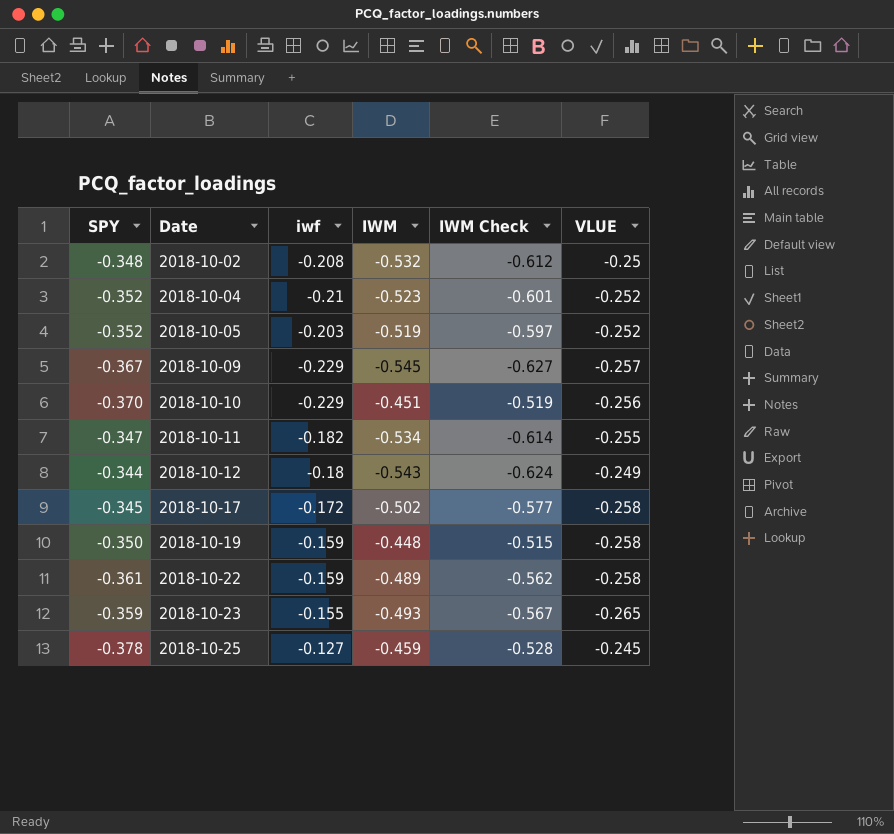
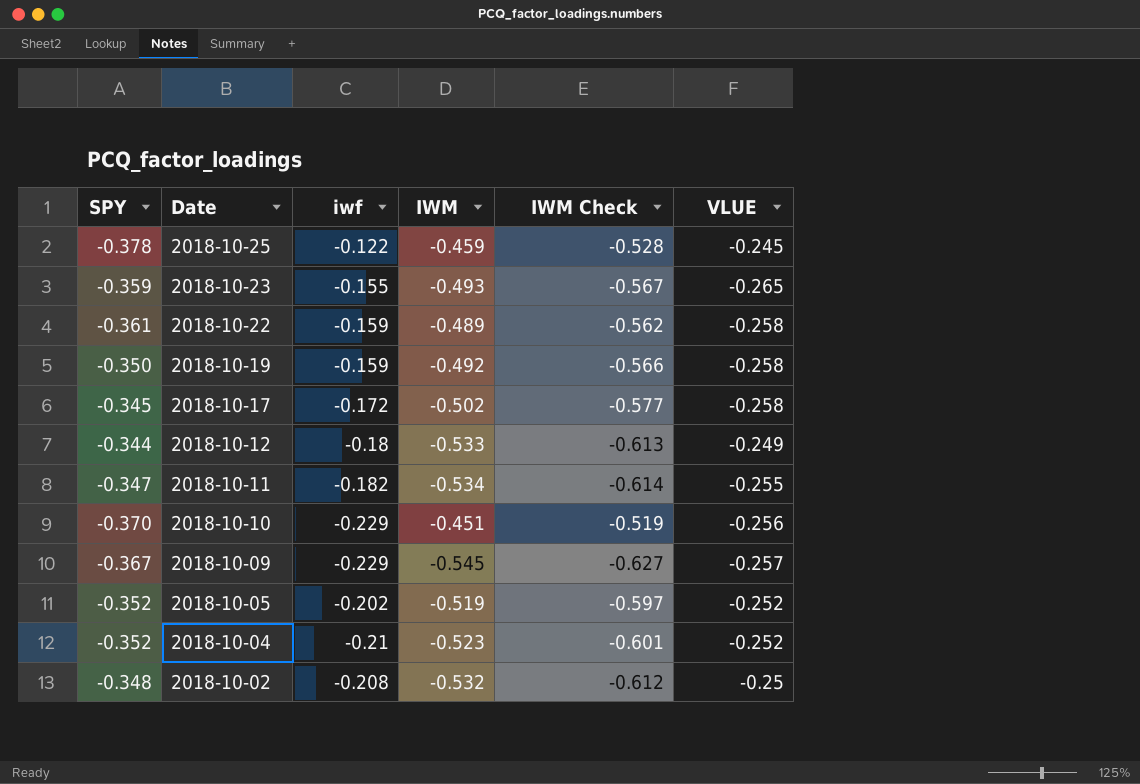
row order: Date ascending -> Date descending
2018-10-25 | iwf: -0.127 -> -0.122
2018-10-19 | IWM: -0.448 -> -0.492
2018-10-19 | IWM Check: -0.515 -> -0.566
2018-10-12 | IWM: -0.543 -> -0.533
2018-10-12 | IWM Check: -0.624 -> -0.613
2018-10-05 | iwf: -0.203 -> -0.202

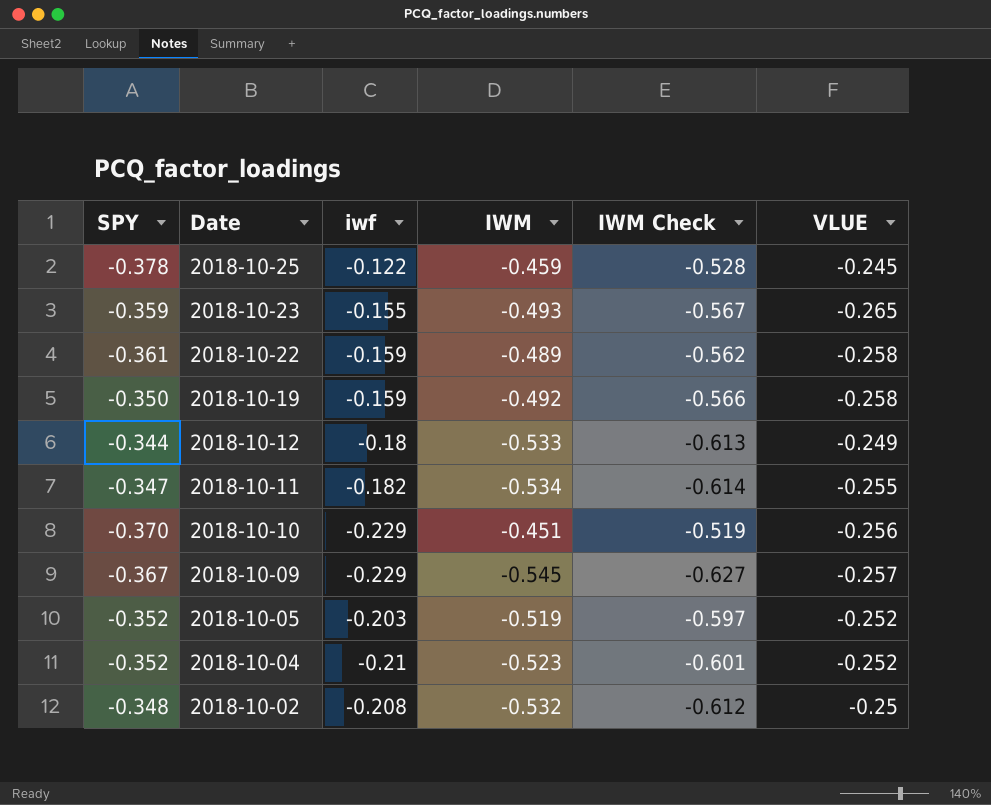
row 2018-10-17: -0.345 | -0.172 | -0.502 | -0.577 | -0.258 -> none
2018-10-05 | iwf: -0.202 -> -0.203

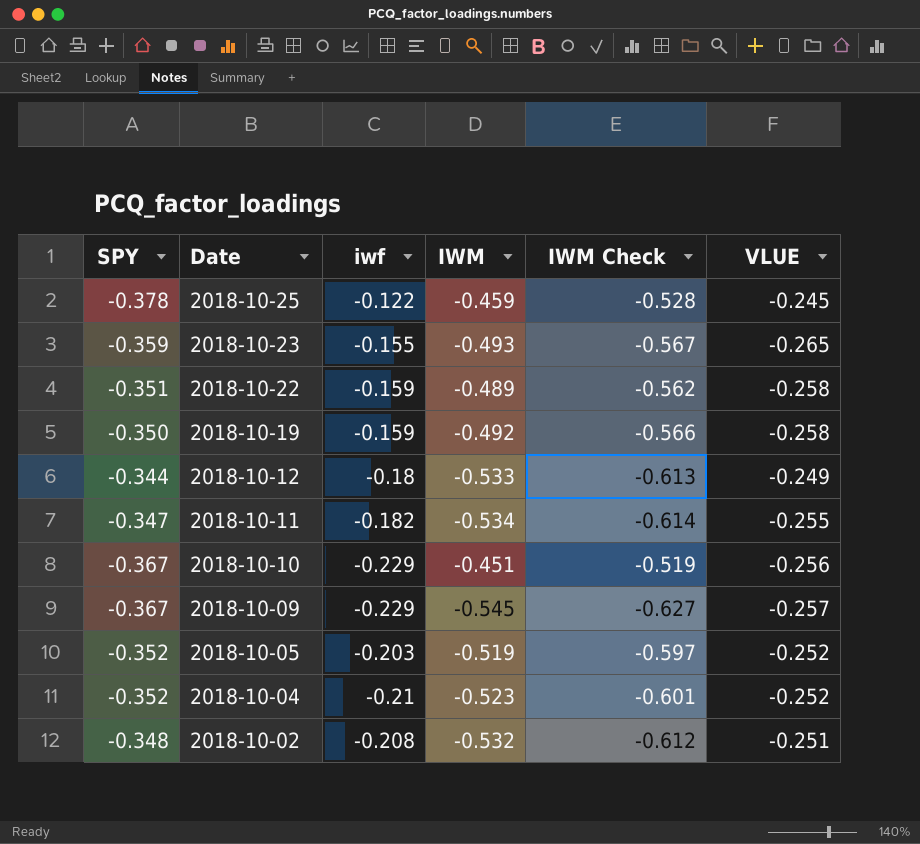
2018-10-22 | SPY: -0.361 -> -0.351
2018-10-10 | SPY: -0.370 -> -0.367
2018-10-02 | VLUE: -0.25 -> -0.251

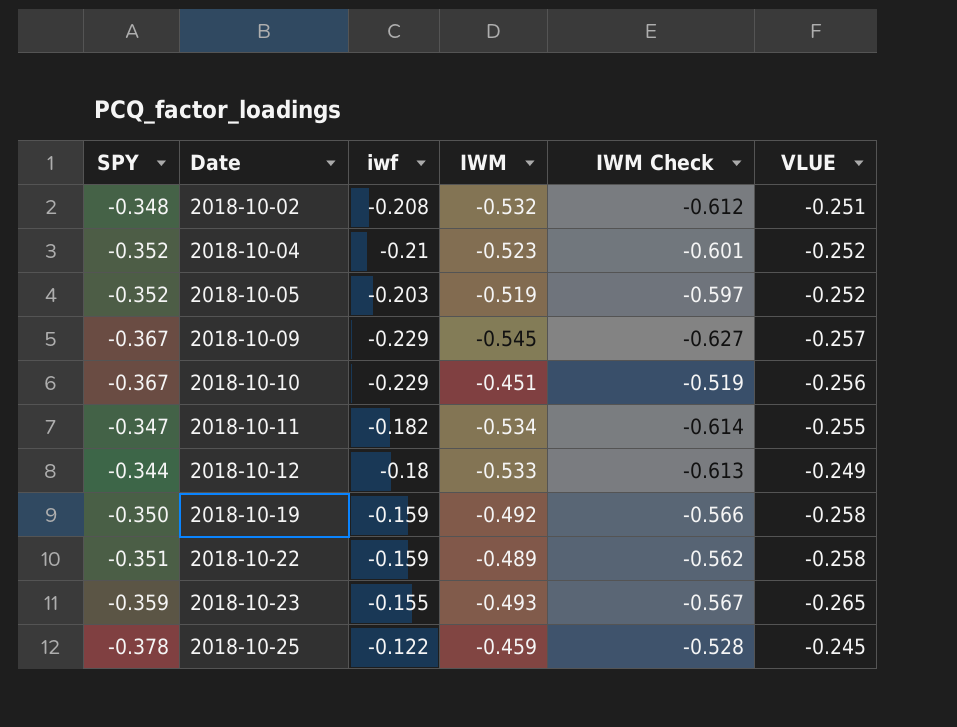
row order: Date descending -> Date ascending

